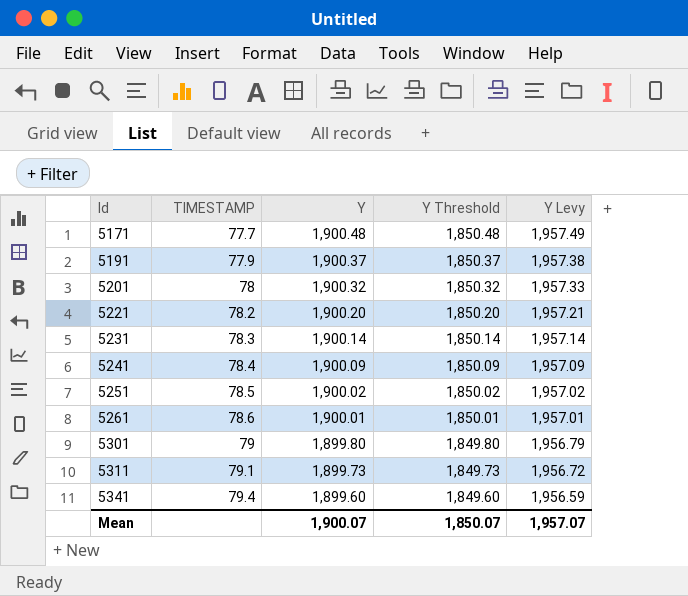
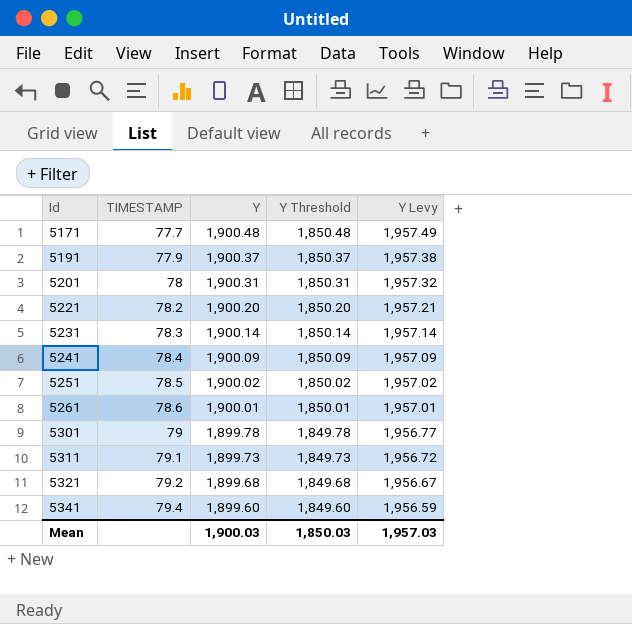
5201 | Y: 1,900.32 -> 1,900.31
5201 | Y Threshold: 1,850.32 -> 1,850.31
5201 | Y Levy: 1,957.33 -> 1,957.32
5301 | Y: 1,899.80 -> 1,899.78
5301 | Y Threshold: 1,849.80 -> 1,849.78
5301 | Y Levy: 1,956.79 -> 1,956.77
row 5321: none -> 79.2 | 1,899.68 | 1,849.68 | 1,956.67
Mean | Y: 1,900.07 -> 1,900.03
Mean | Y Threshold: 1,850.07 -> 1,850.03
Mean | Y Levy: 1,957.07 -> 1,957.03

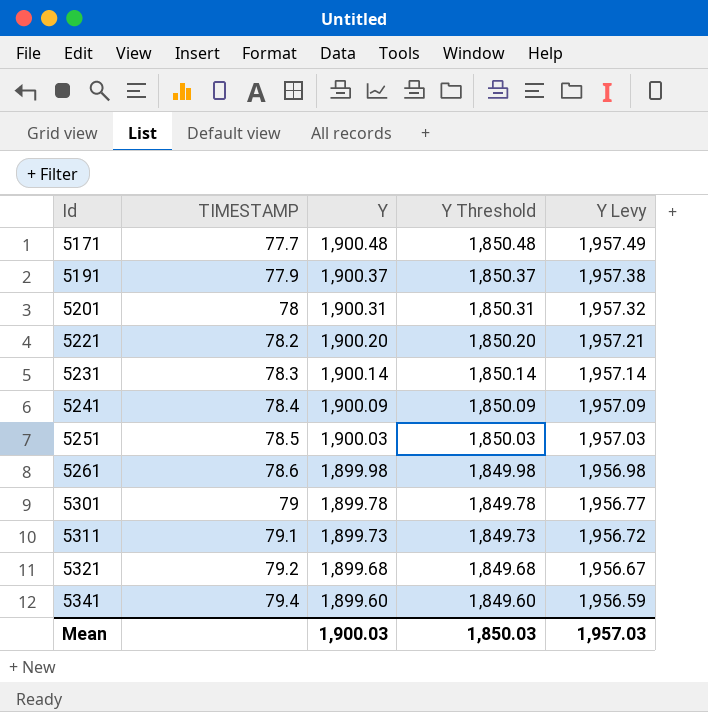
5251 | Y: 1,900.02 -> 1,900.03
5251 | Y Threshold: 1,850.02 -> 1,850.03
5251 | Y Levy: 1,957.02 -> 1,957.03
5261 | Y: 1,900.01 -> 1,899.98
5261 | Y Threshold: 1,850.01 -> 1,849.98
5261 | Y Levy: 1,957.01 -> 1,956.98

